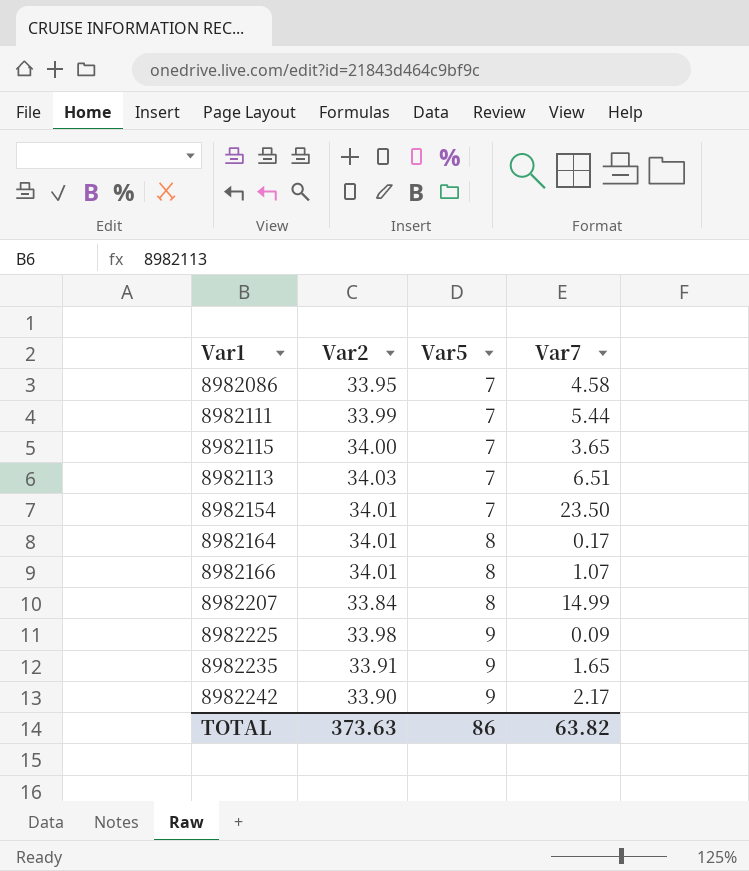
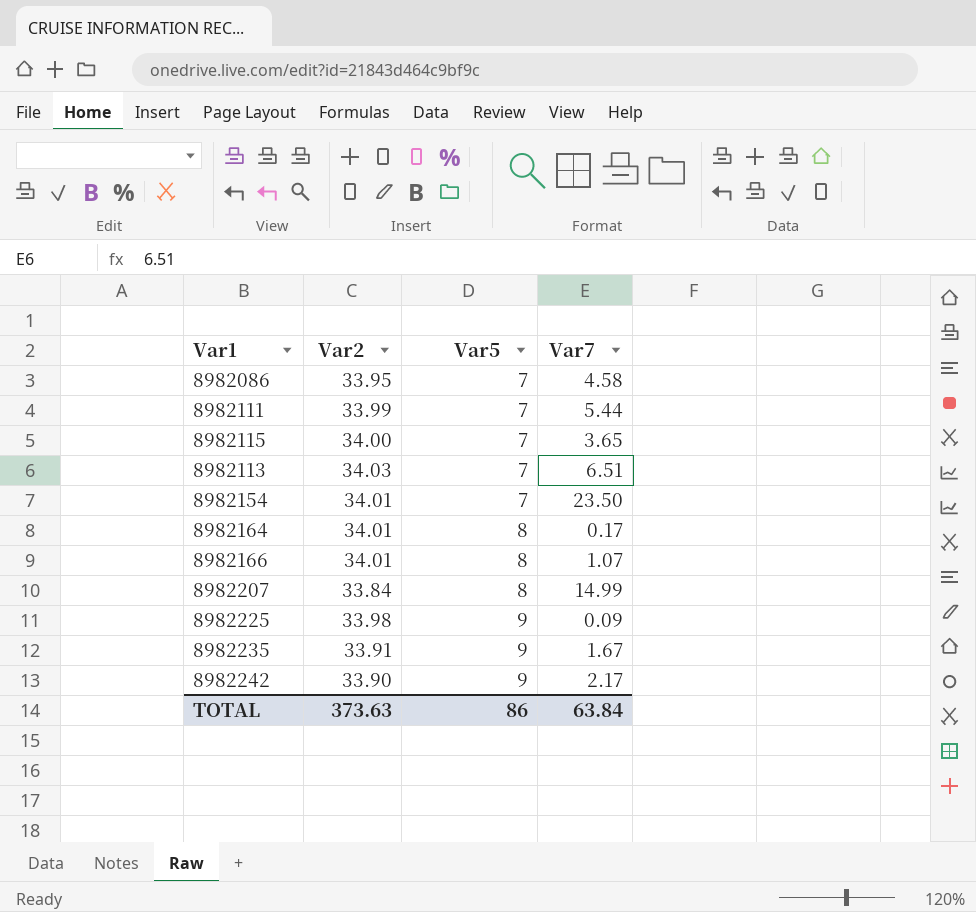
8982235 | Var7: 1.65 -> 1.67
TOTAL | Var7: 63.82 -> 63.84

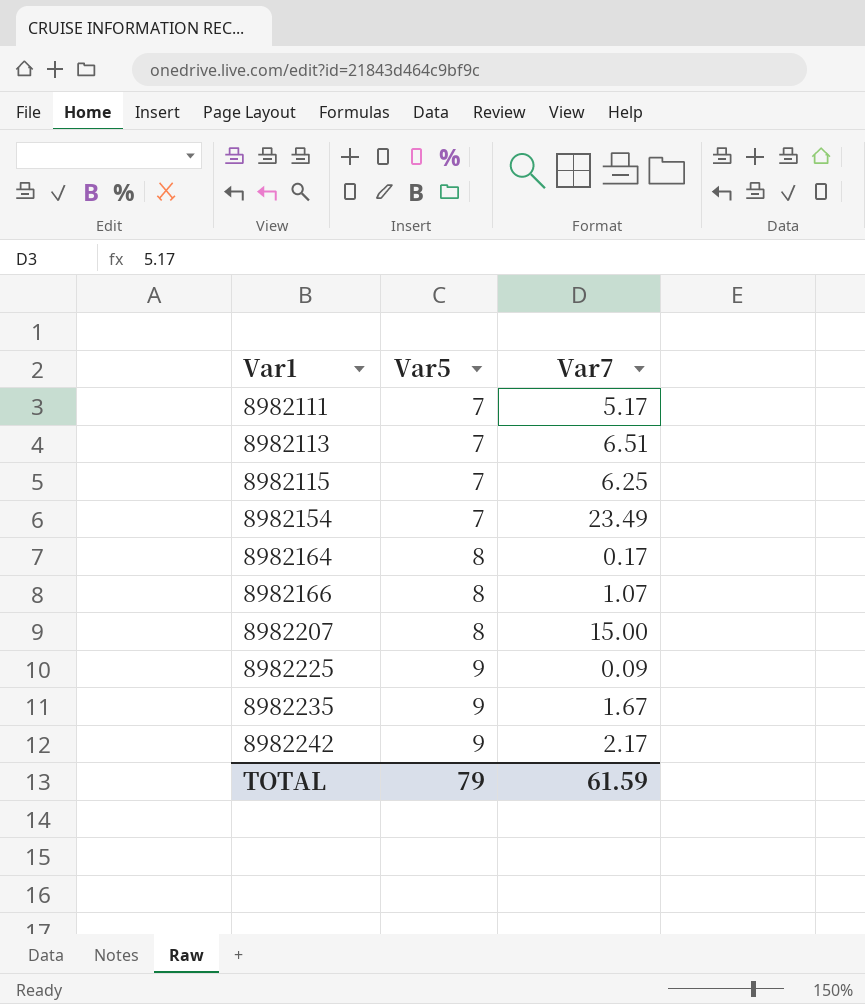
row order: Var5 ascending -> Var1 ascending
column Var2 | position: 2 -> none
row 8982086: 33.95 | 7 | 4.58 -> none
8982111 | Var7: 5.44 -> 5.17
8982115 | Var7: 3.65 -> 6.25
8982154 | Var7: 23.50 -> 23.49
8982207 | Var7: 14.99 -> 15.00
TOTAL | Var5: 86 -> 79
TOTAL | Var7: 63.84 -> 61.59

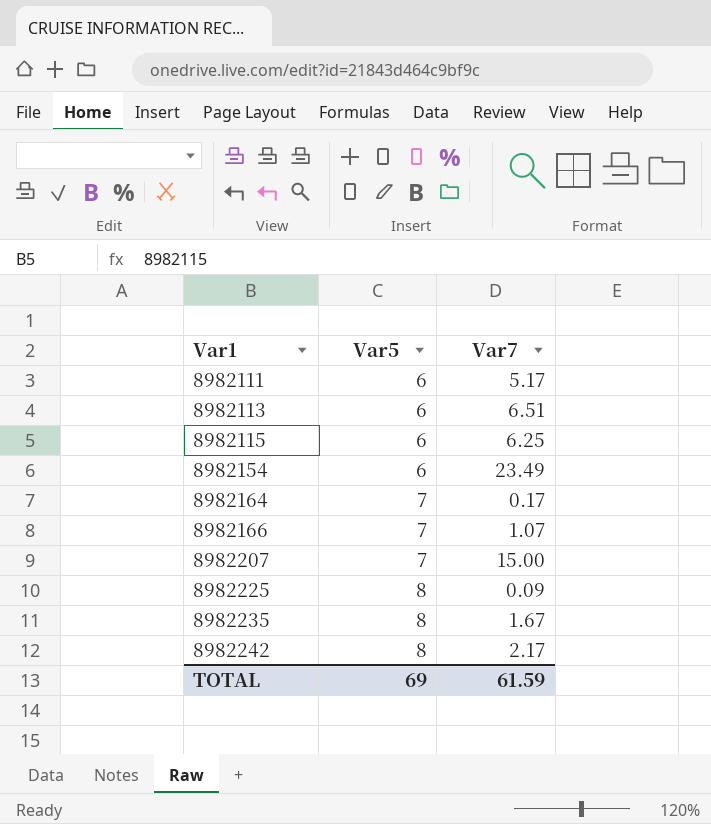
8982111 | Var5: 7 -> 6
8982113 | Var5: 7 -> 6
8982115 | Var5: 7 -> 6
8982154 | Var5: 7 -> 6
8982164 | Var5: 8 -> 7
8982166 | Var5: 8 -> 7
8982207 | Var5: 8 -> 7
8982225 | Var5: 9 -> 8
8982235 | Var5: 9 -> 8
8982242 | Var5: 9 -> 8
TOTAL | Var5: 79 -> 69

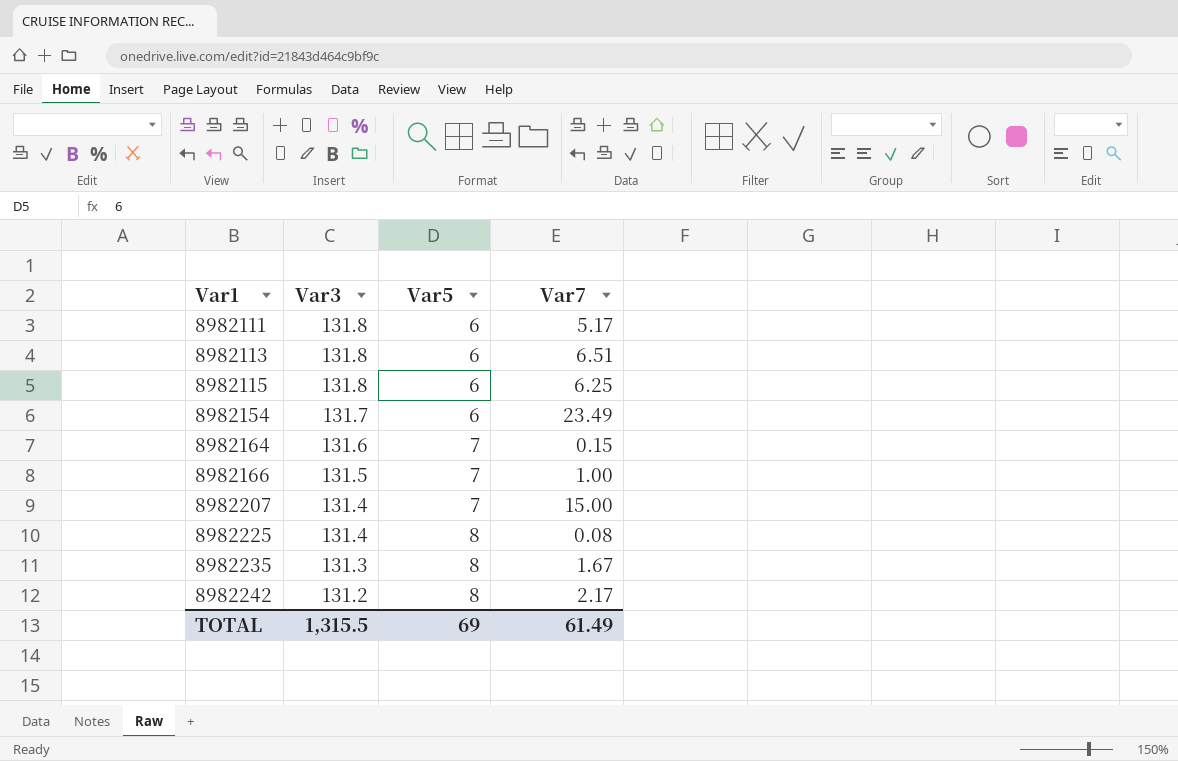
column Var3 | position: none -> 2
8982164 | Var7: 0.17 -> 0.15
8982166 | Var7: 1.07 -> 1.00
8982225 | Var7: 0.09 -> 0.08
TOTAL | Var7: 61.59 -> 61.49

